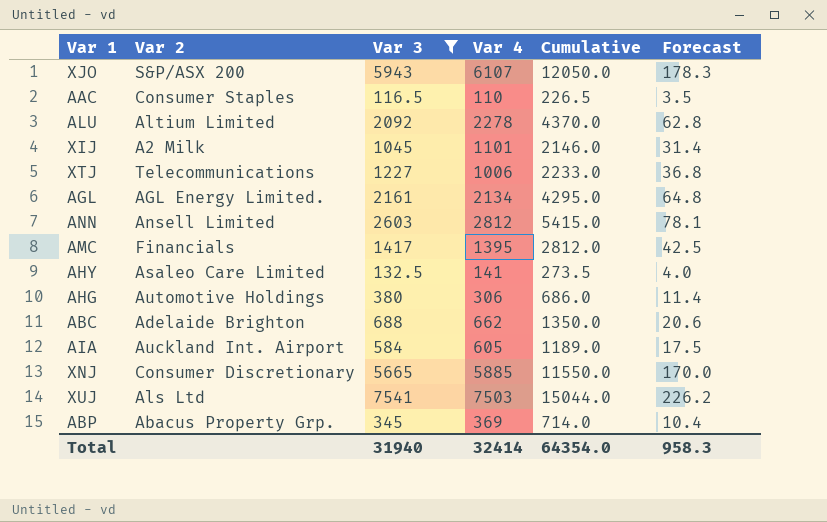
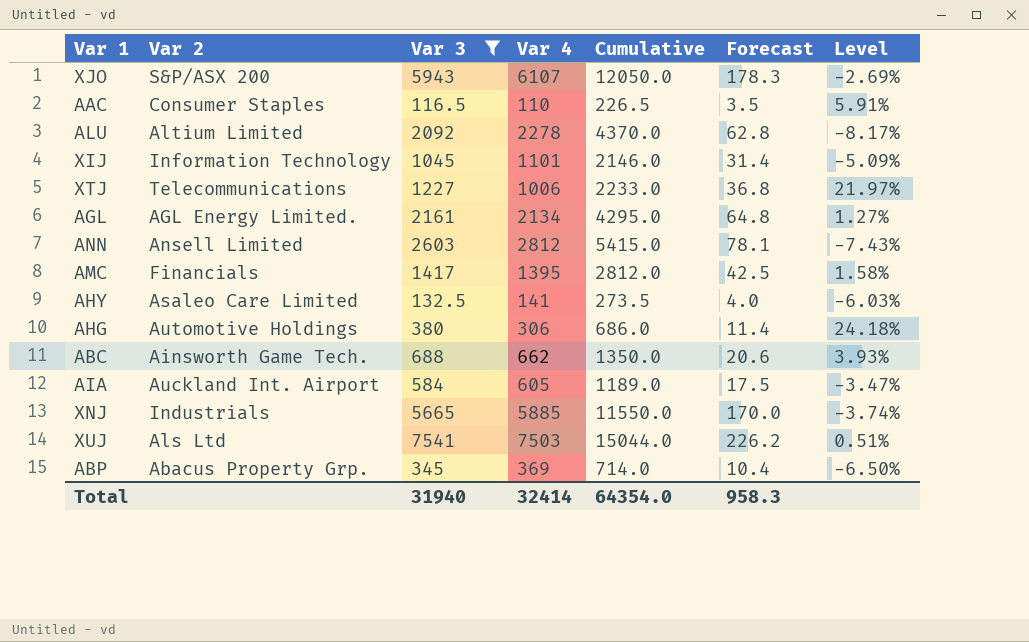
column Level | formula: none -> ([Var 3] - [Var 4]) / [Var 4]
XIJ | Var 2: A2 Milk -> Information Technology
ABC | Var 2: Adelaide Brighton -> Ainsworth Game Tech.
XNJ | Var 2: Consumer Discretionary -> Industrials

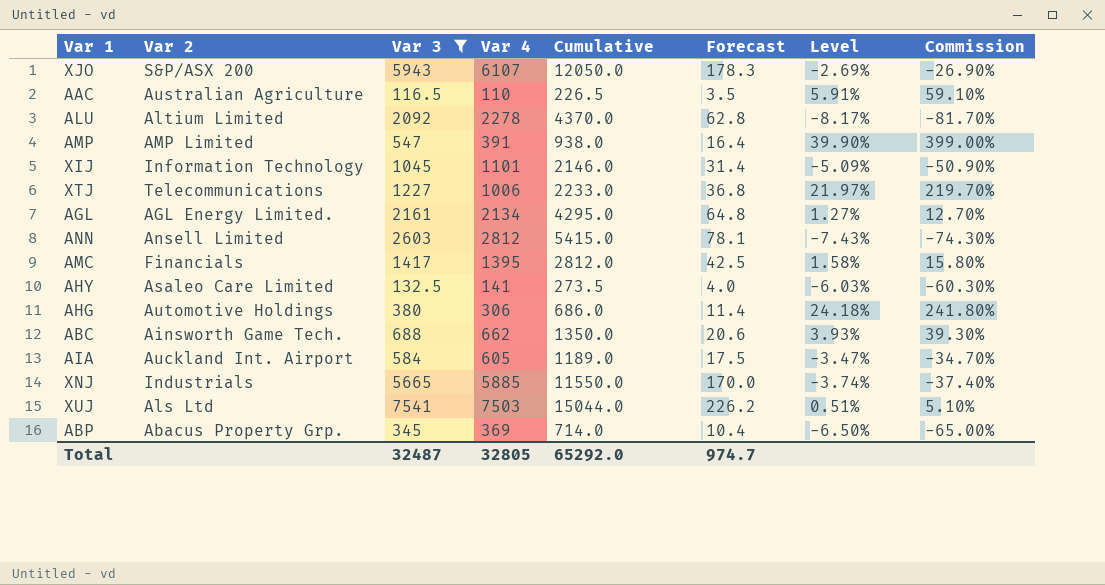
column Commission | formula: none -> [Level] * 10
AAC | Var 2: Consumer Staples -> Australian Agriculture
row AMP: none -> AMP Limited | 547 | 391 | 938.0 | 16.4 | 39.90% | 399.00%
Total | Var 3: 31940 -> 32487
Total | Var 4: 32414 -> 32805
Total | Cumulative: 64354.0 -> 65292.0
Total | Forecast: 958.3 -> 974.7

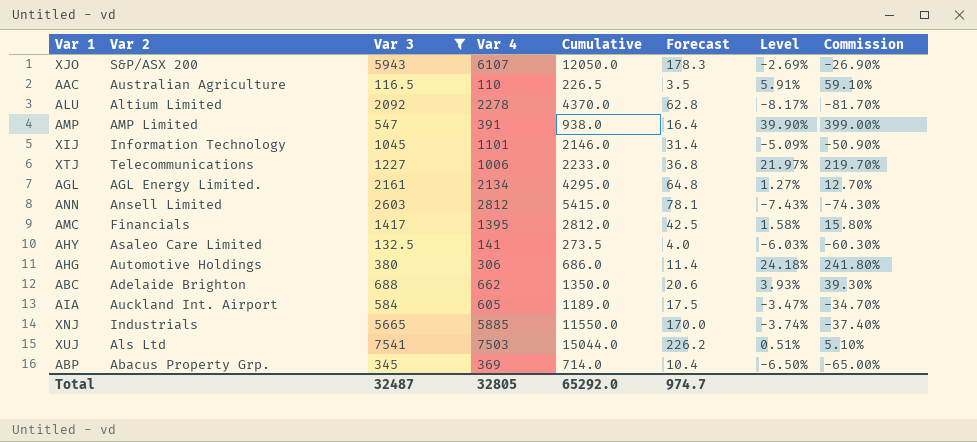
ABC | Var 2: Ainsworth Game Tech. -> Adelaide Brighton

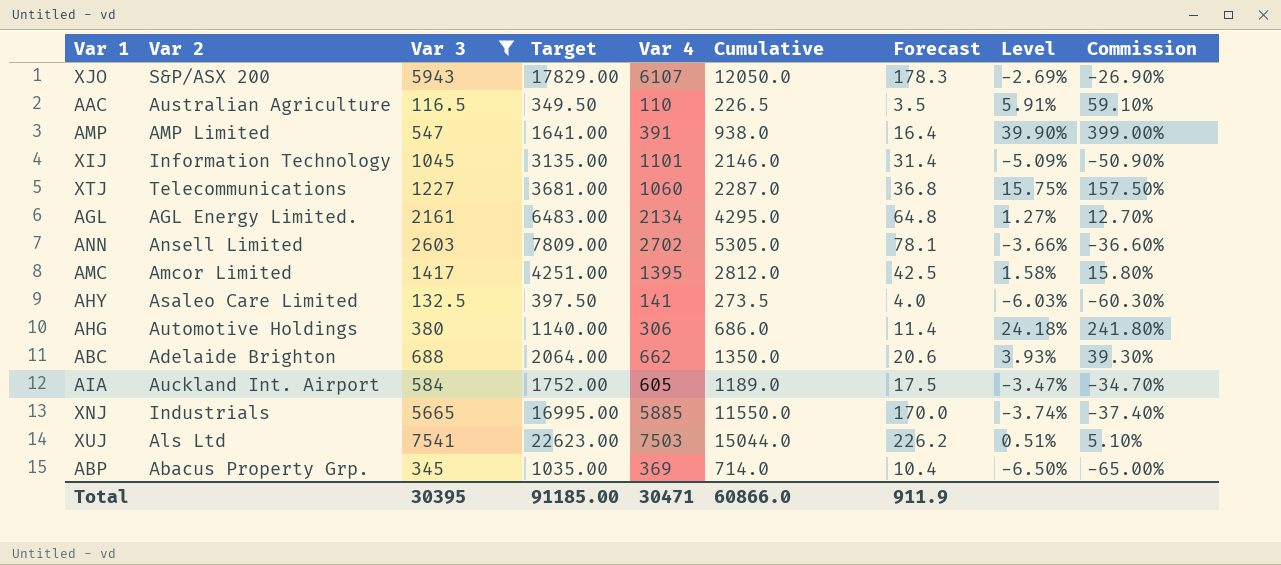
column Target | formula: none -> [Var 3] * 3
row ALU: Altium Limited | 2092 | 2278 | 4370.0 | 62.8 | -8.17% | -81.70% -> none
XTJ | Var 4: 1006 -> 1060
XTJ | Cumulative: 2233.0 -> 2287.0
XTJ | Level: 21.97% -> 15.75%
XTJ | Commission: 219.70% -> 157.50%
ANN | Var 4: 2812 -> 2702
ANN | Cumulative: 5415.0 -> 5305.0
ANN | Level: -7.43% -> -3.66%
ANN | Commission: -74.30% -> -36.60%
AMC | Var 2: Financials -> Amcor Limited
Total | Var 3: 32487 -> 30395
Total | Var 4: 32805 -> 30471
Total | Cumulative: 65292.0 -> 60866.0
Total | Forecast: 974.7 -> 911.9

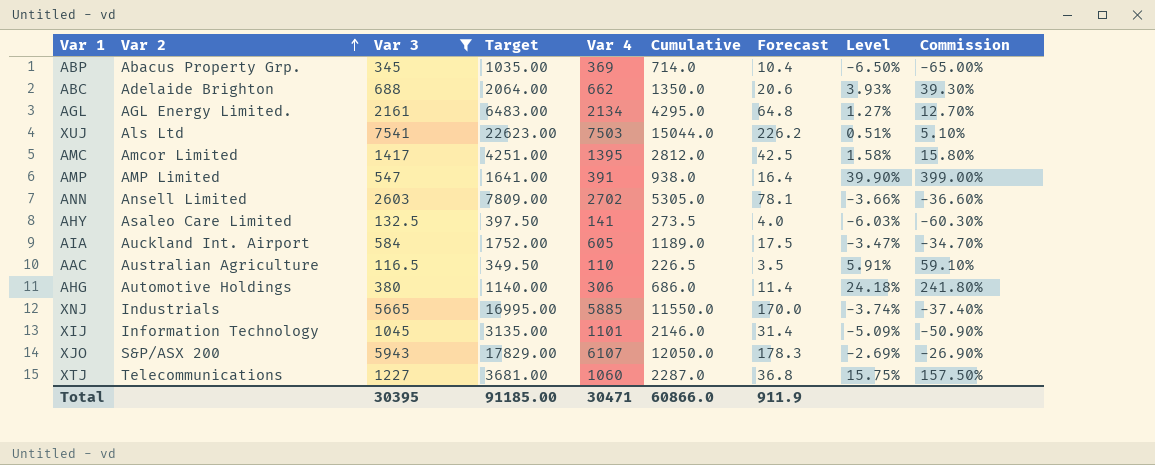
row order: none -> Var 2 ascending

